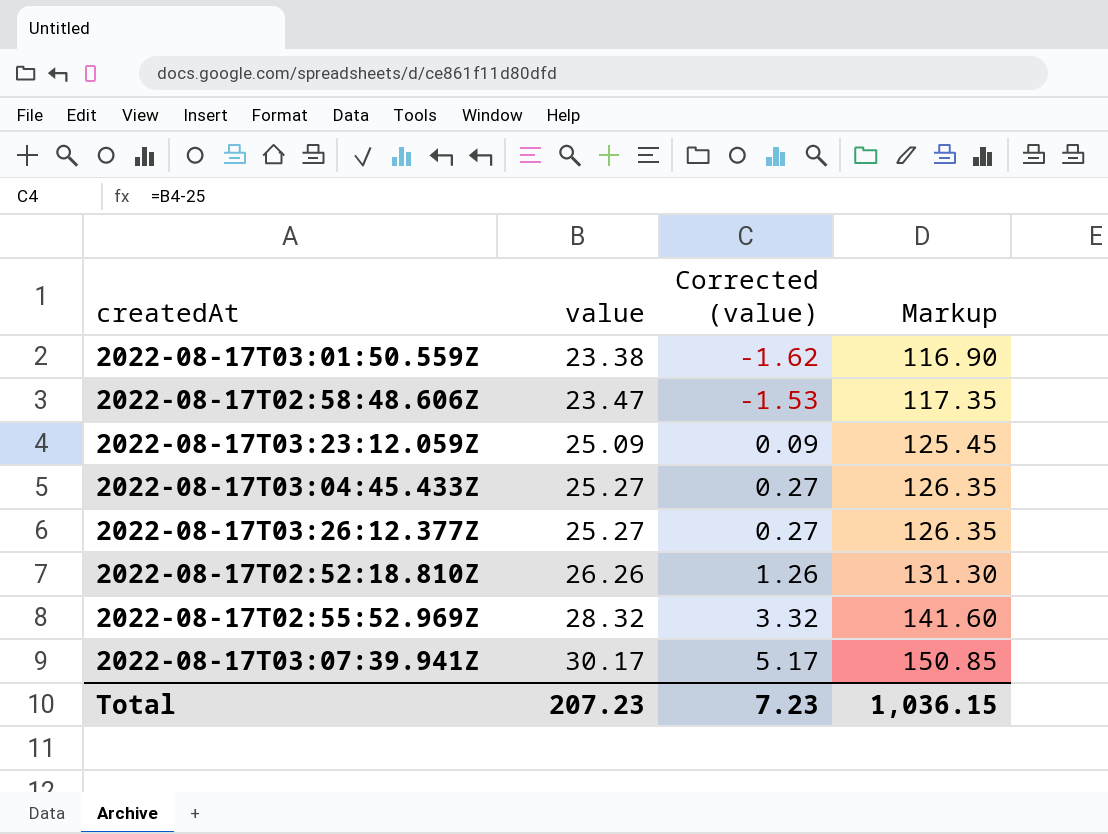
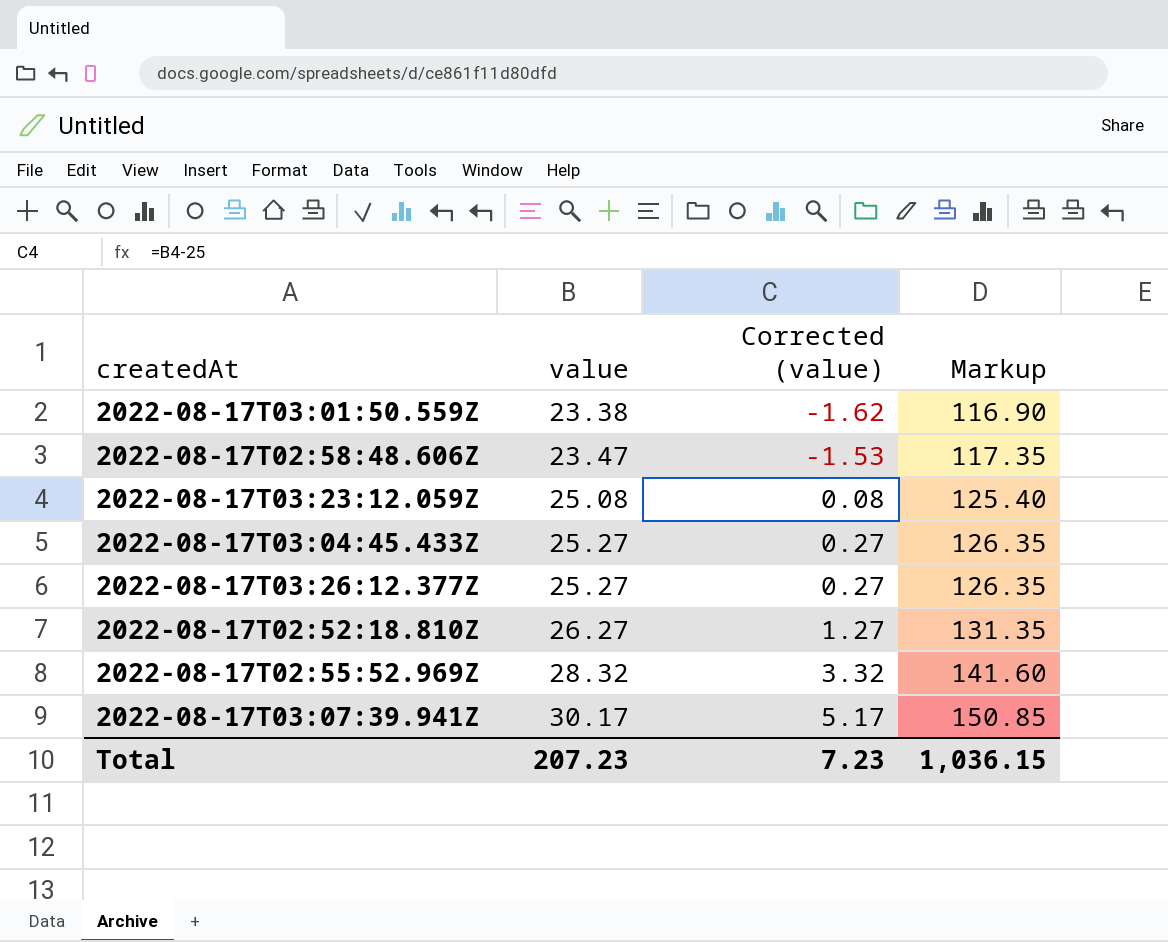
2022-08-17T03:23:12.059Z | value: 25.09 -> 25.08
2022-08-17T03:23:12.059Z | Corrected (value): 0.09 -> 0.08
2022-08-17T03:23:12.059Z | Markup: 125.45 -> 125.40
2022-08-17T02:52:18.810Z | value: 26.26 -> 26.27
2022-08-17T02:52:18.810Z | Corrected (value): 1.26 -> 1.27
2022-08-17T02:52:18.810Z | Markup: 131.30 -> 131.35

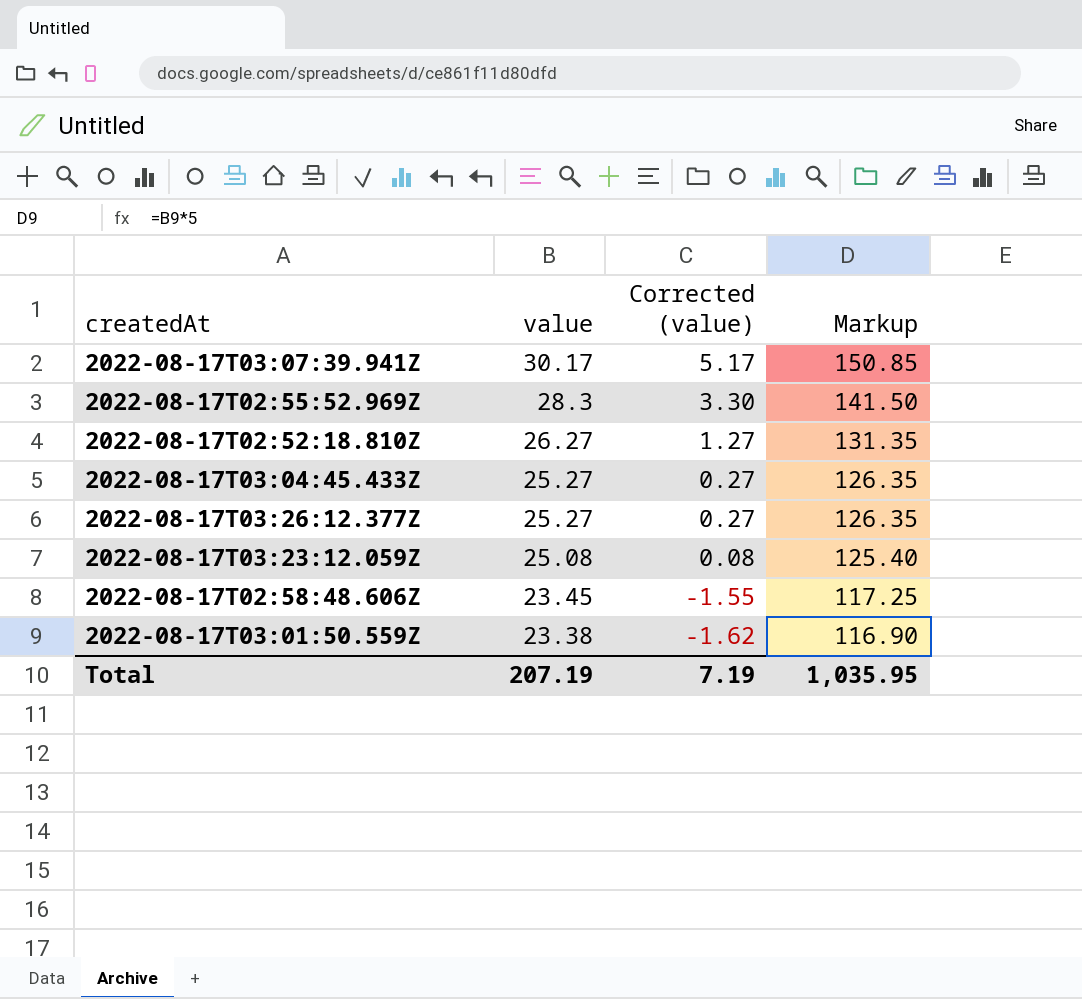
row order: value ascending -> value descending
2022-08-17T02:55:52.969Z | value: 28.32 -> 28.3
2022-08-17T02:55:52.969Z | Corrected (value): 3.32 -> 3.30
2022-08-17T02:55:52.969Z | Markup: 141.60 -> 141.50
2022-08-17T02:58:48.606Z | value: 23.47 -> 23.45
2022-08-17T02:58:48.606Z | Corrected (value): -1.53 -> -1.55
2022-08-17T02:58:48.606Z | Markup: 117.35 -> 117.25
Total | value: 207.23 -> 207.19
Total | Corrected (value): 7.23 -> 7.19
Total | Markup: 1,036.15 -> 1,035.95

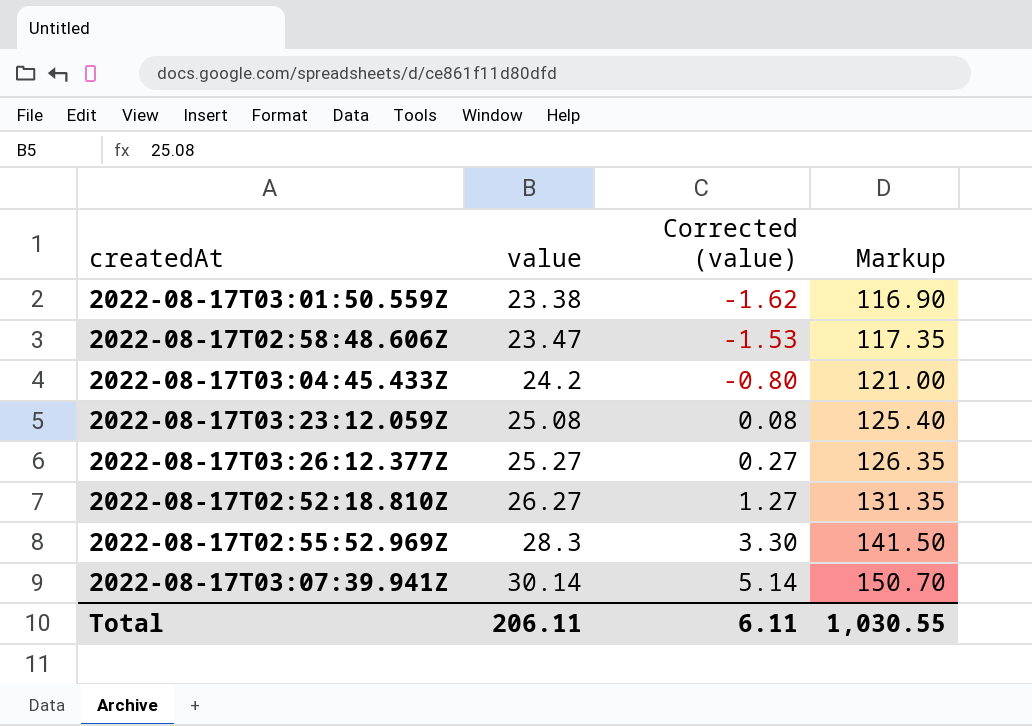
row order: value descending -> value ascending
2022-08-17T02:58:48.606Z | value: 23.45 -> 23.47
2022-08-17T02:58:48.606Z | Corrected (value): -1.55 -> -1.53
2022-08-17T02:58:48.606Z | Markup: 117.25 -> 117.35
2022-08-17T03:04:45.433Z | value: 25.27 -> 24.2
2022-08-17T03:04:45.433Z | Corrected (value): 0.27 -> -0.80
2022-08-17T03:04:45.433Z | Markup: 126.35 -> 121.00
2022-08-17T03:07:39.941Z | value: 30.17 -> 30.14
2022-08-17T03:07:39.941Z | Corrected (value): 5.17 -> 5.14
2022-08-17T03:07:39.941Z | Markup: 150.85 -> 150.70
Total | value: 207.19 -> 206.11
Total | Corrected (value): 7.19 -> 6.11
Total | Markup: 1,035.95 -> 1,030.55

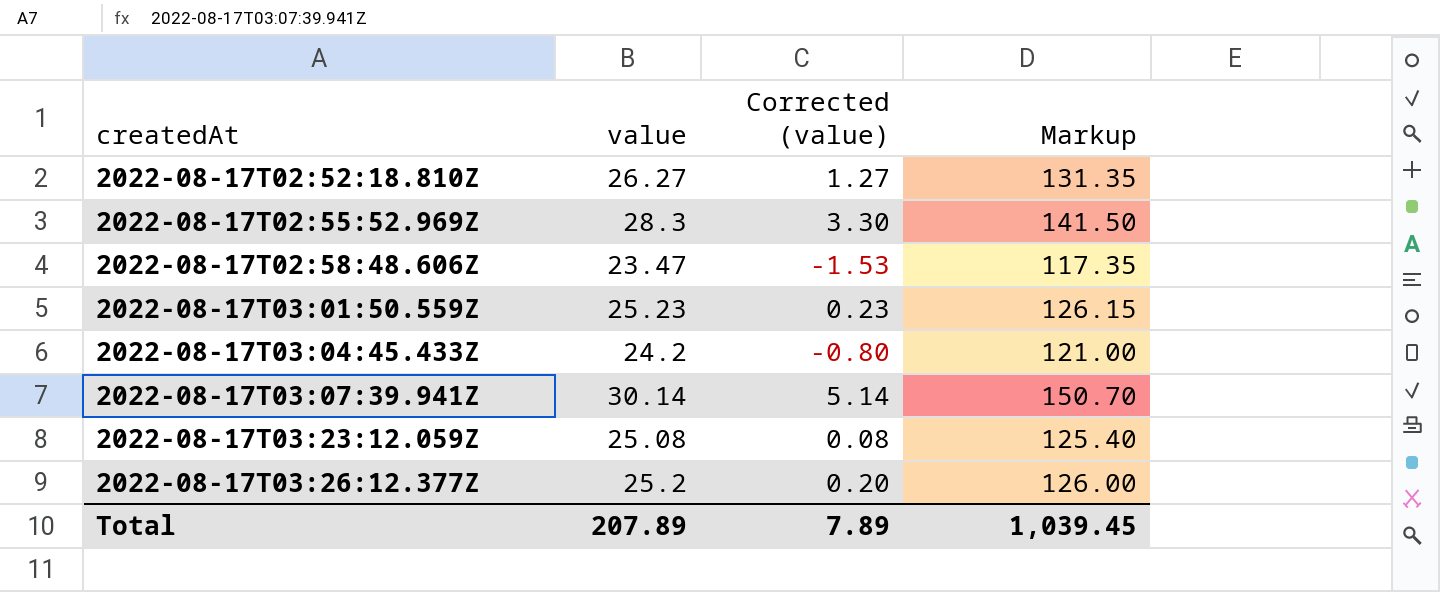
row order: value ascending -> createdAt ascending
2022-08-17T03:01:50.559Z | value: 23.38 -> 25.23
2022-08-17T03:01:50.559Z | Corrected (value): -1.62 -> 0.23
2022-08-17T03:01:50.559Z | Markup: 116.90 -> 126.15
2022-08-17T03:26:12.377Z | value: 25.27 -> 25.2
2022-08-17T03:26:12.377Z | Corrected (value): 0.27 -> 0.20
2022-08-17T03:26:12.377Z | Markup: 126.35 -> 126.00
Total | value: 206.11 -> 207.89
Total | Corrected (value): 6.11 -> 7.89
Total | Markup: 1,030.55 -> 1,039.45

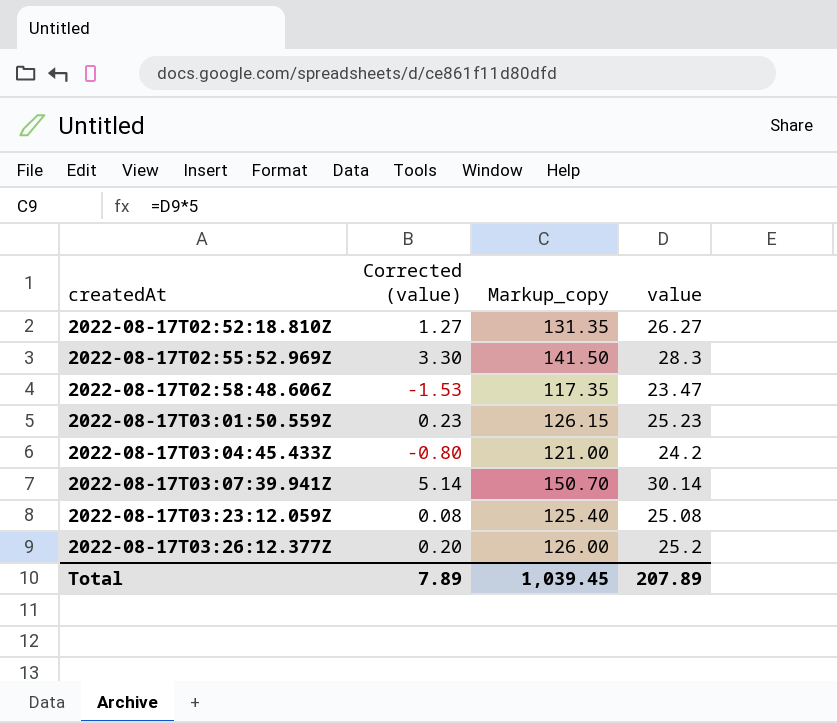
column name: Markup -> Markup_copy
column value | position: 2 -> 4

